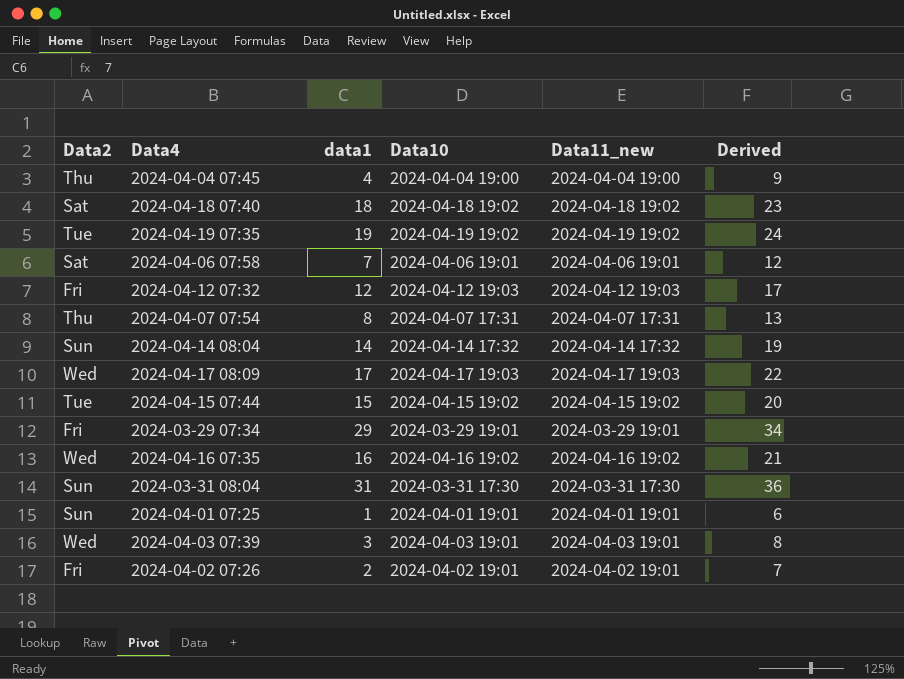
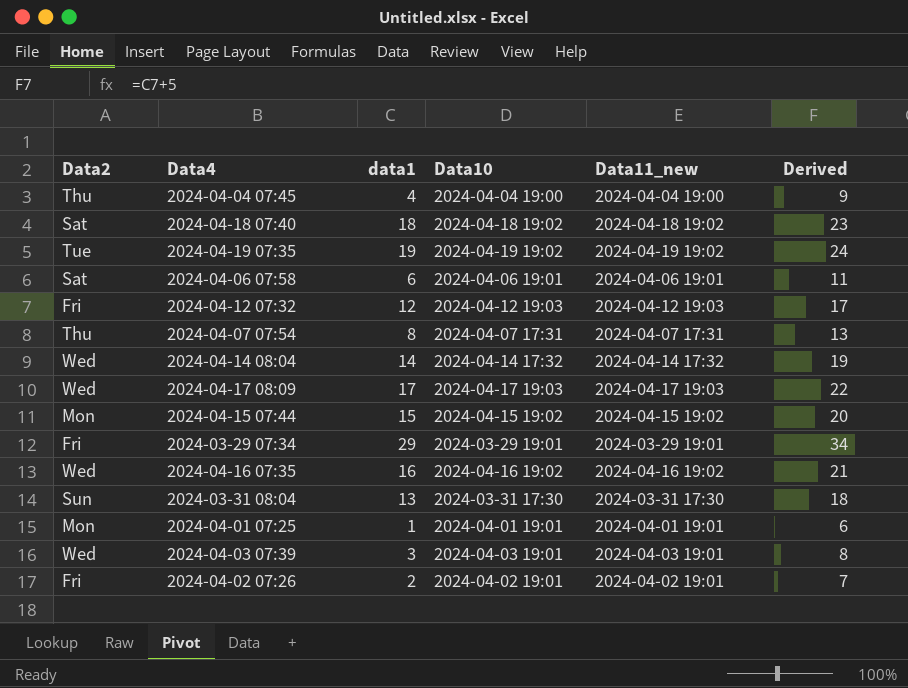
2024-04-06 07:58 | data1: 7 -> 6
2024-04-06 07:58 | Derived: 12 -> 11
2024-04-14 08:04 | Data2: Sun -> Wed
2024-04-15 07:44 | Data2: Tue -> Mon
2024-03-31 08:04 | data1: 31 -> 13
2024-03-31 08:04 | Derived: 36 -> 18
2024-04-01 07:25 | Data2: Sun -> Mon

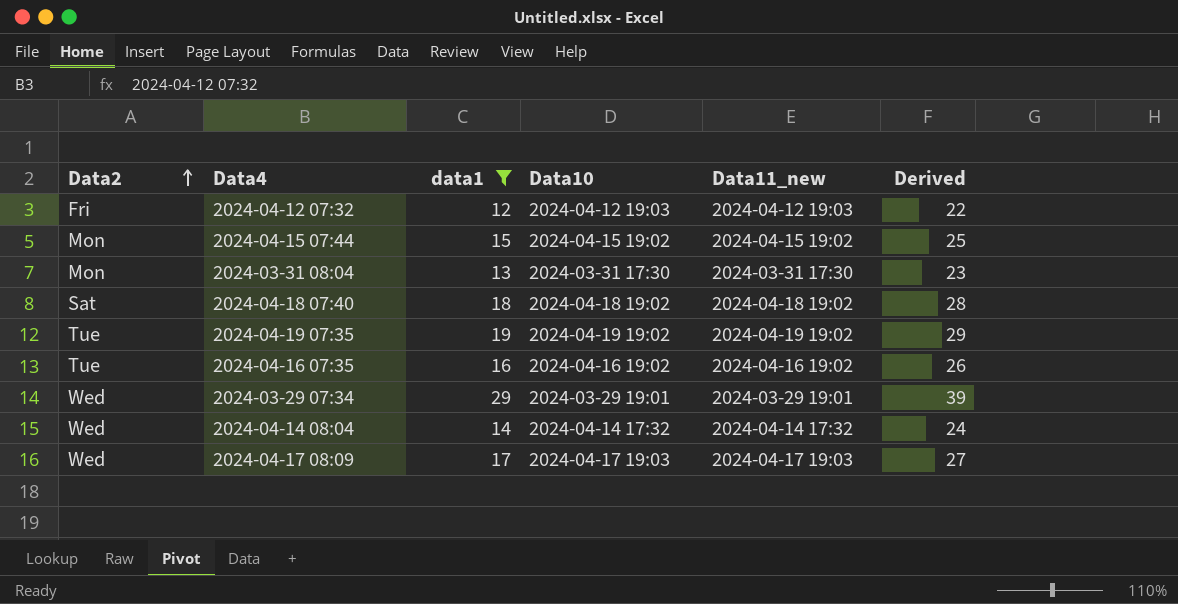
filter: none -> data1 >= 12
row order: none -> Data2 ascending
column Derived | formula: [data1] + 5 -> [data1] + 10
2024-03-31 08:04 | Data2: Sun -> Mon
2024-04-16 07:35 | Data2: Wed -> Tue
2024-03-29 07:34 | Data2: Fri -> Wed

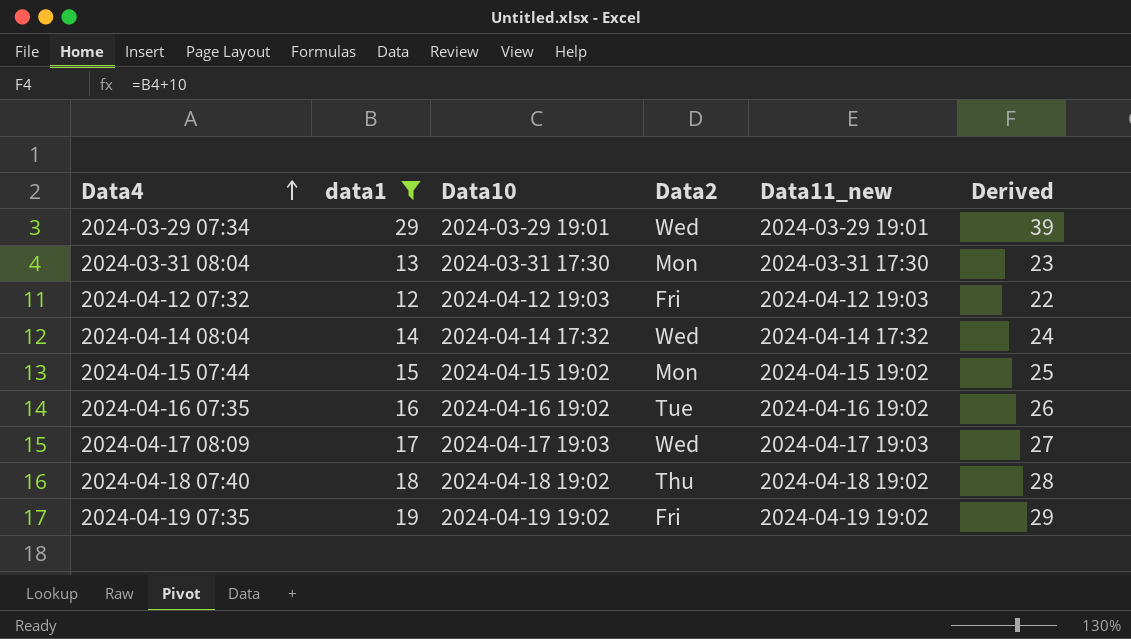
row order: Data2 ascending -> Data4 ascending
column Data2 | position: 1 -> 4
2024-04-18 07:40 | Data2: Sat -> Thu
2024-04-19 07:35 | Data2: Tue -> Fri

